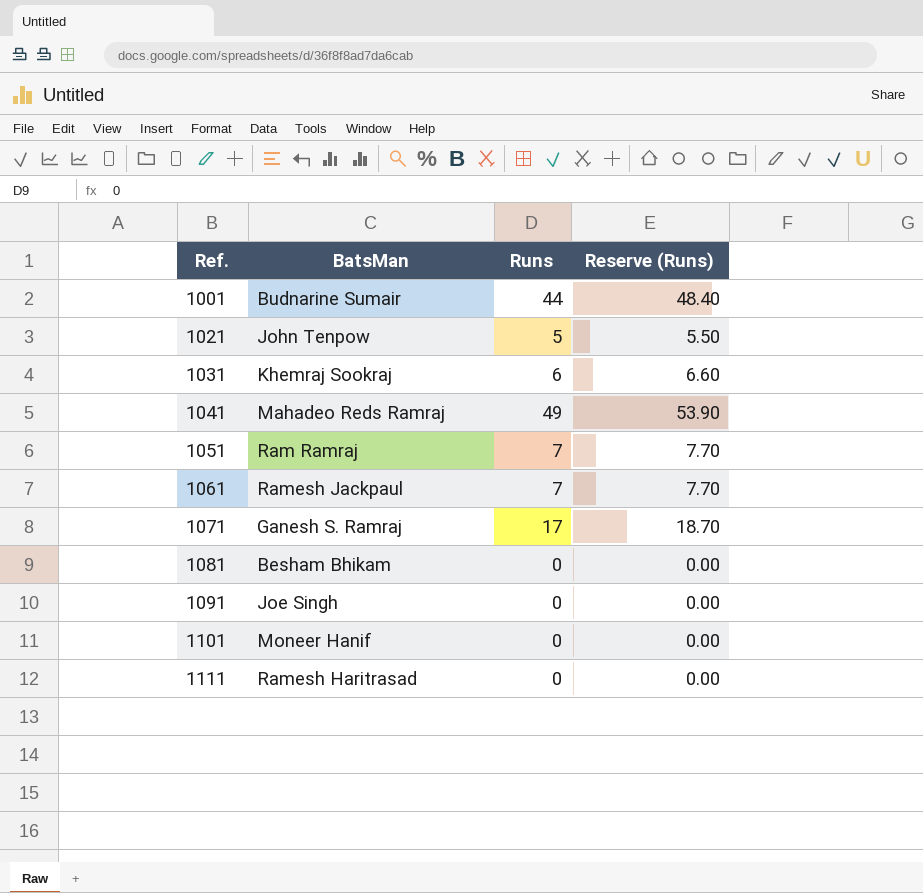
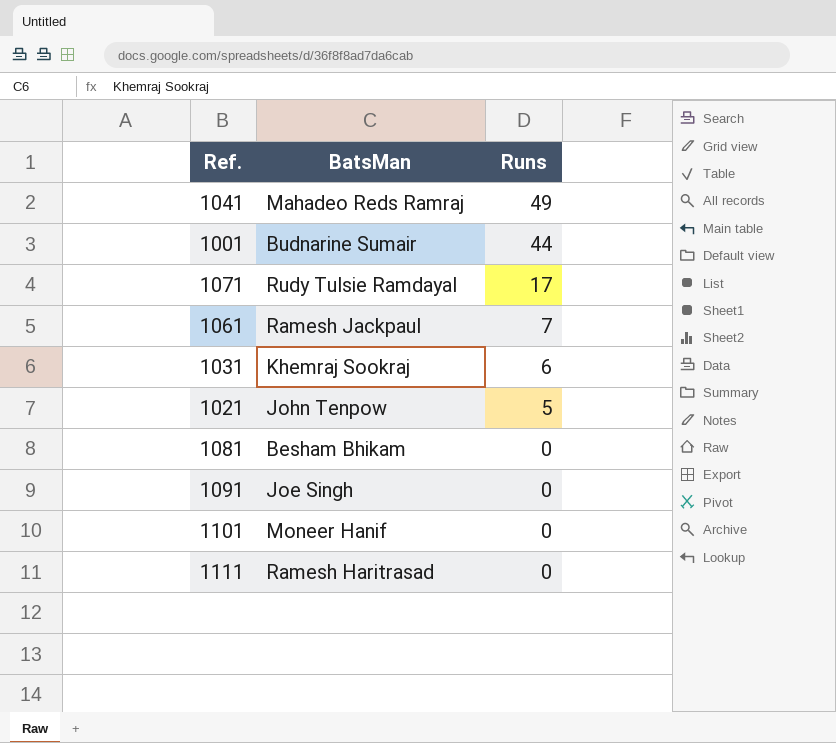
row order: Ref. ascending -> Runs descending
column Reserve (Runs) | formula: [Runs] * 1.1 -> none
row 1051: Ram Ramraj | 7 | 7.70 -> none
1071 | BatsMan: Ganesh S. Ramraj -> Rudy Tulsie Ramdayal

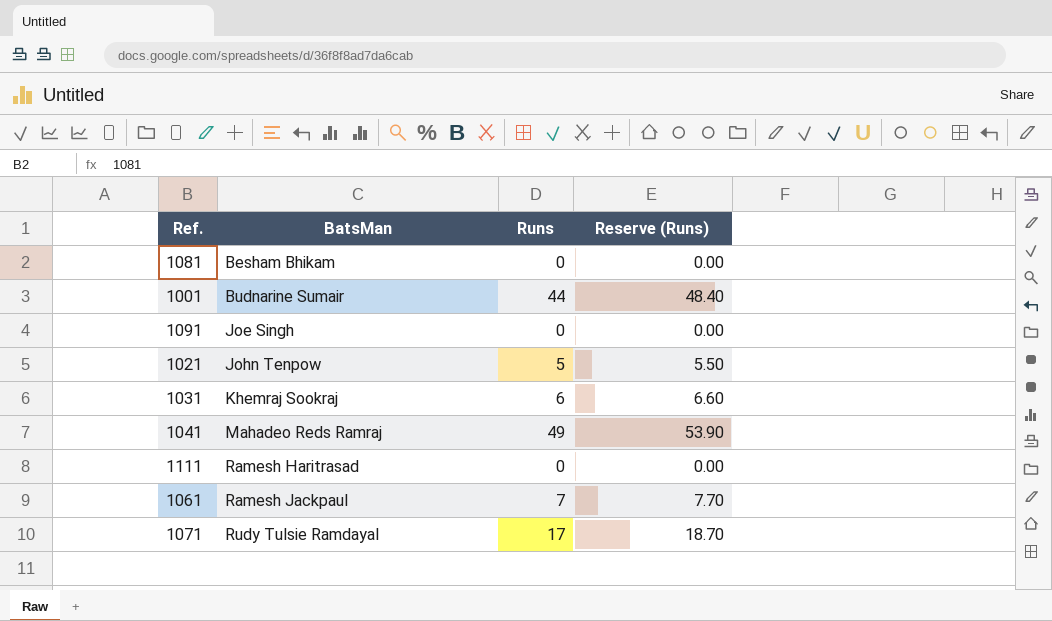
row order: Runs descending -> BatsMan ascending
column Reserve (Runs) | formula: none -> [Runs] * 1.1
row 1101: Moneer Hanif | 0 -> none

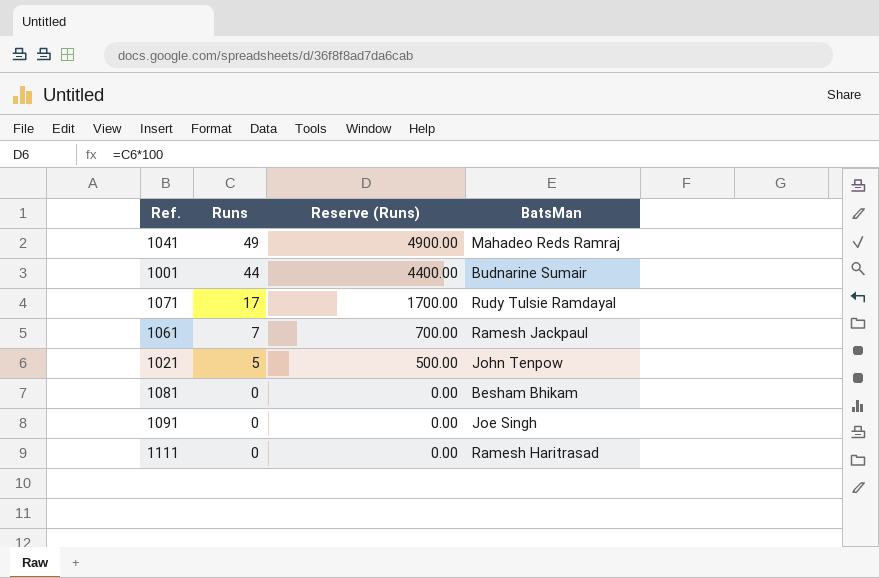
row order: BatsMan ascending -> Runs descending
column Reserve (Runs) | formula: [Runs] * 1.1 -> [Runs] * 100
column BatsMan | position: 2 -> 4
row 1031: Khemraj Sookraj | 6 | 6.60 -> none

